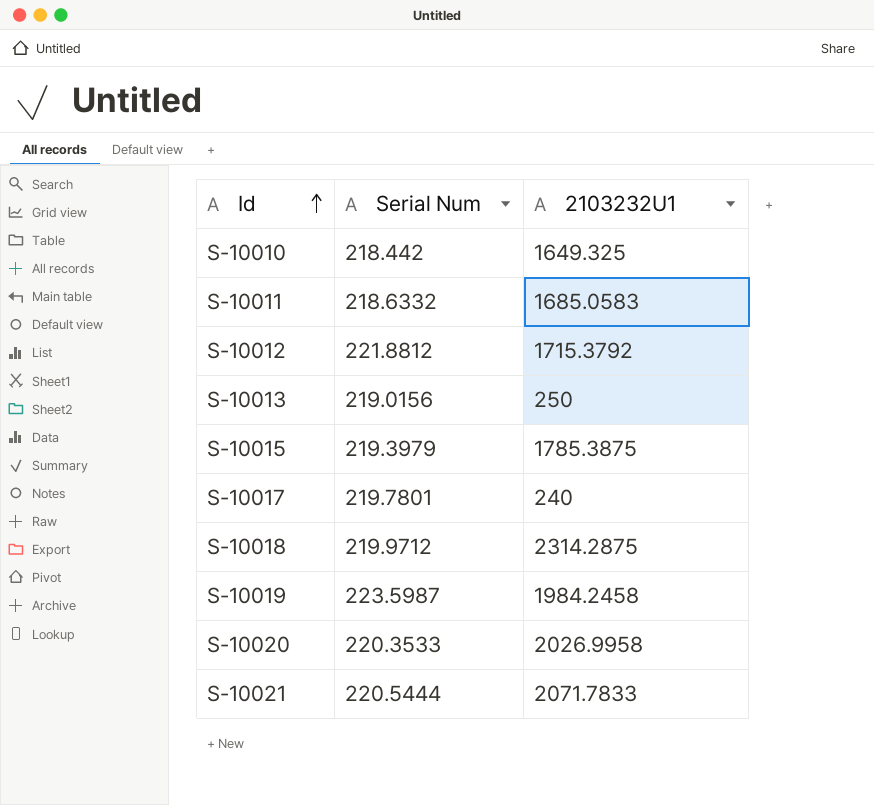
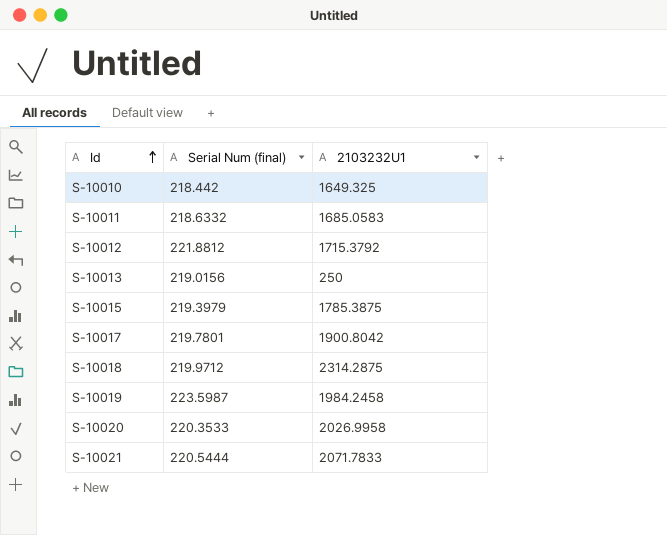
column name: Serial Num -> Serial Num (final)
S-10017 | 2103232U1: 240 -> 1900.8042

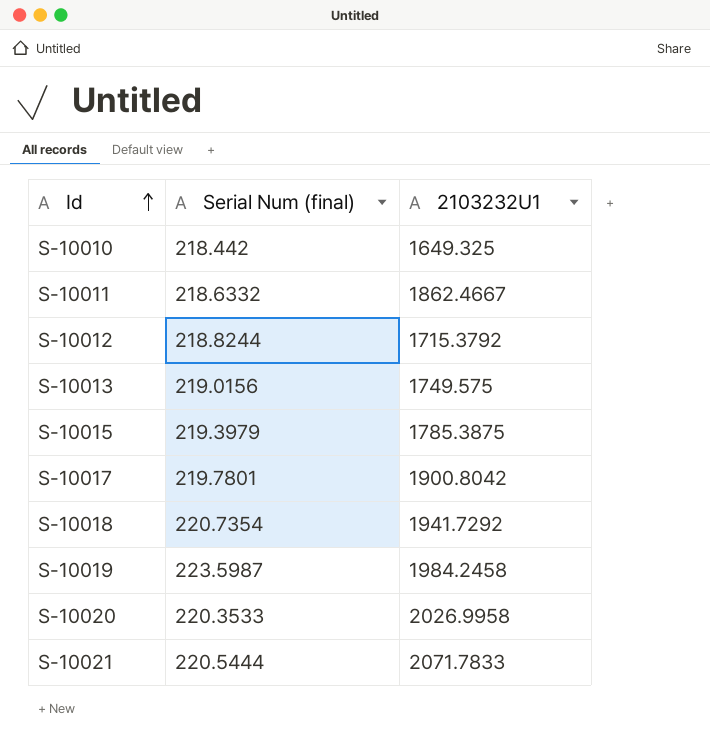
S-10011 | 2103232U1: 1685.0583 -> 1862.4667
S-10012 | Serial Num (final): 221.8812 -> 218.8244
S-10013 | 2103232U1: 250 -> 1749.575
S-10018 | Serial Num (final): 219.9712 -> 220.7354
S-10018 | 2103232U1: 2314.2875 -> 1941.7292

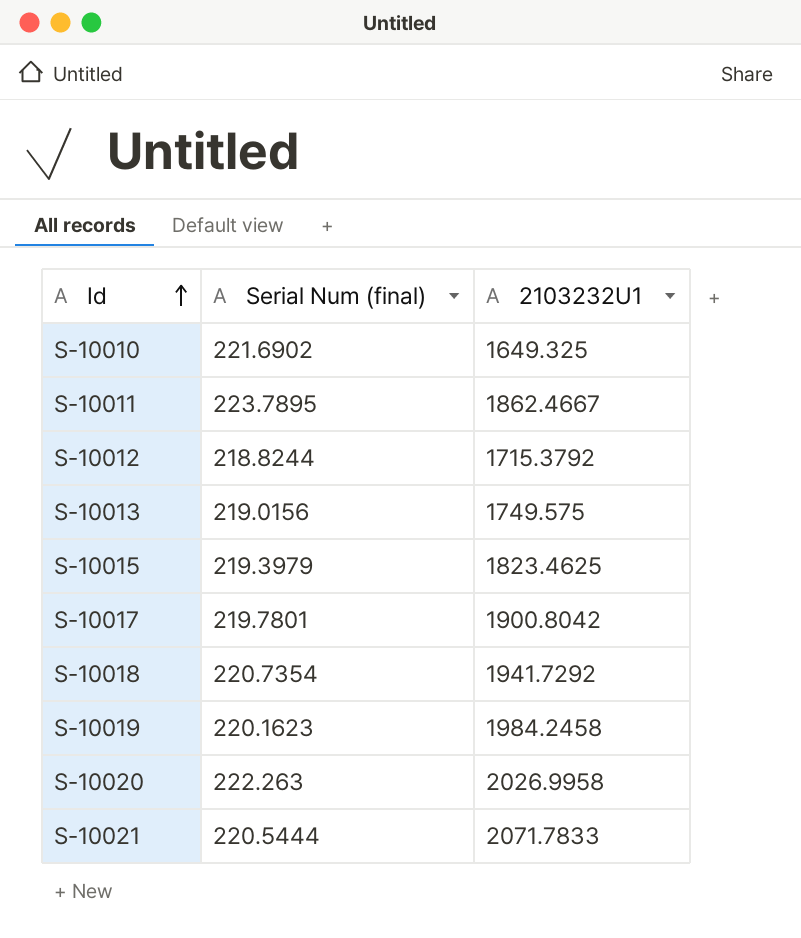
S-10010 | Serial Num (final): 218.442 -> 221.6902
S-10011 | Serial Num (final): 218.6332 -> 223.7895
S-10015 | 2103232U1: 1785.3875 -> 1823.4625
S-10019 | Serial Num (final): 223.5987 -> 220.1623
S-10020 | Serial Num (final): 220.3533 -> 222.263

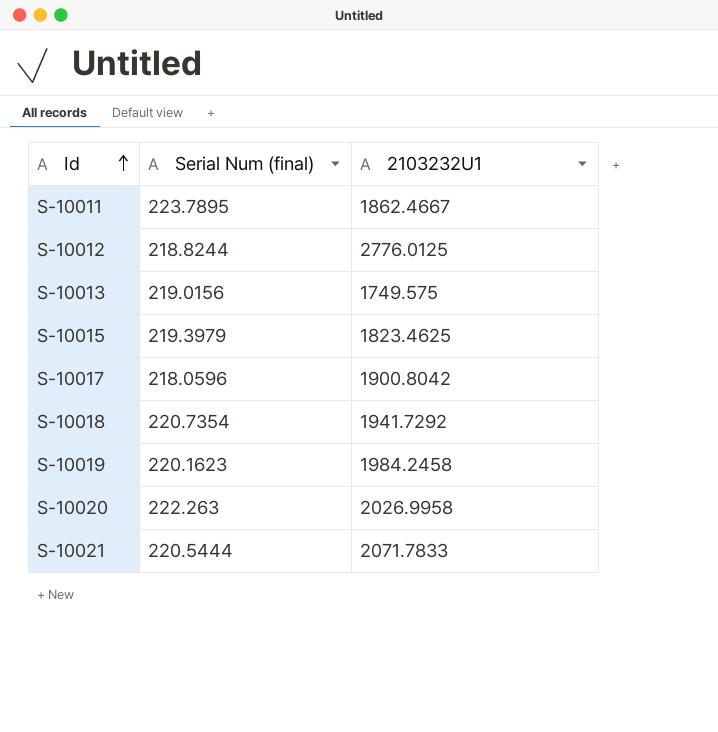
row S-10010: 221.6902 | 1649.325 -> none
S-10012 | 2103232U1: 1715.3792 -> 2776.0125
S-10017 | Serial Num (final): 219.7801 -> 218.0596

